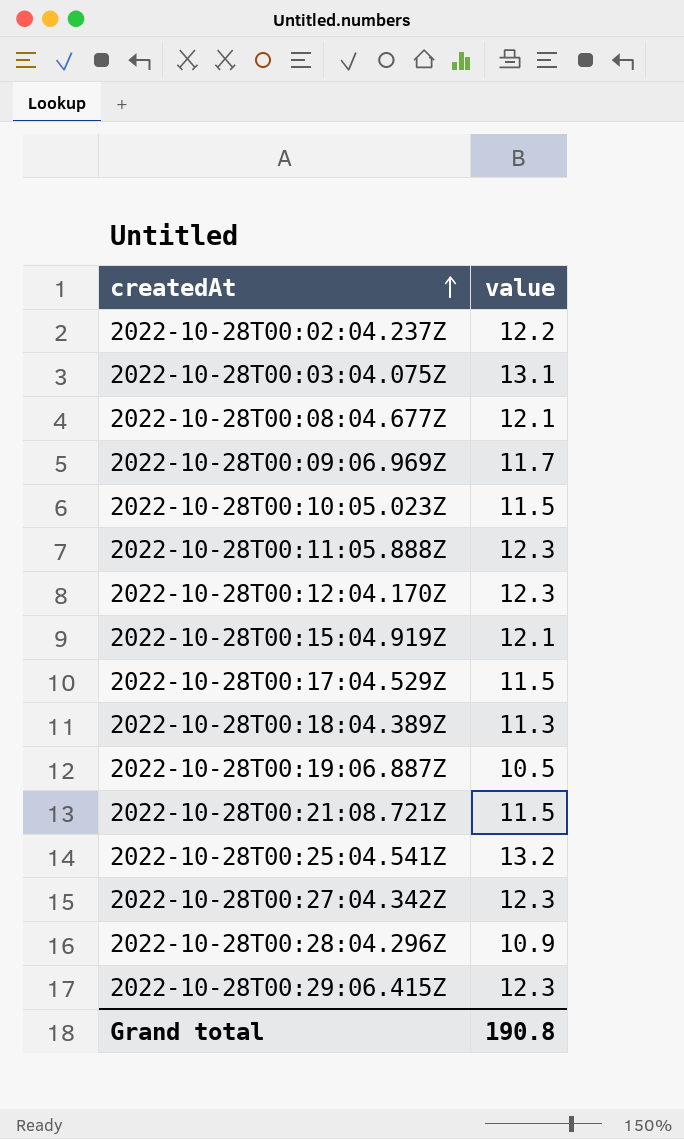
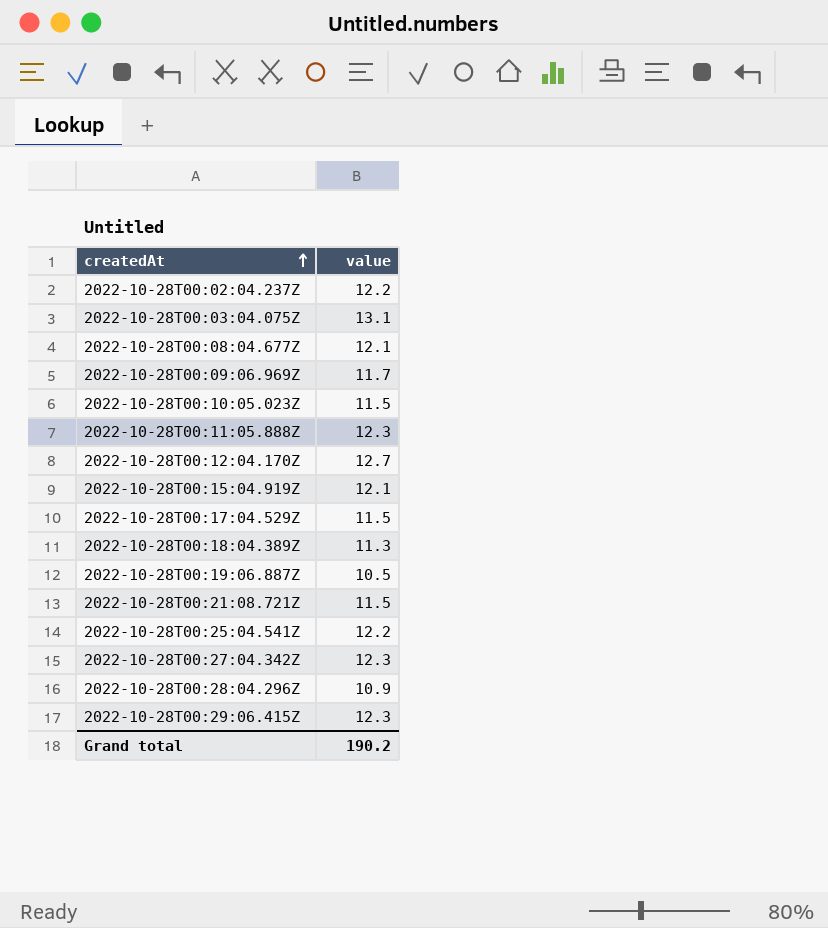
2022-10-28T00:12:04.170Z | value: 12.3 -> 12.7
2022-10-28T00:25:04.541Z | value: 13.2 -> 12.2
Grand total | value: 190.8 -> 190.2

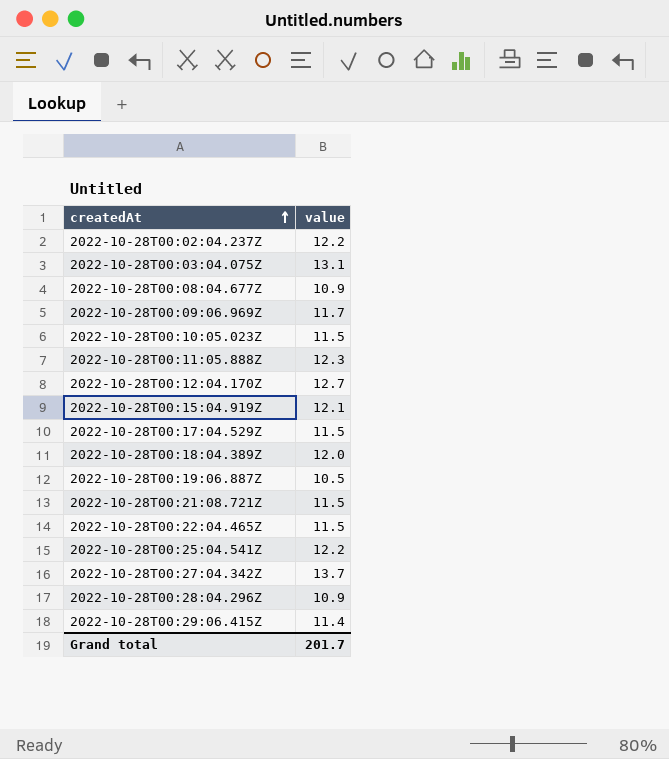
2022-10-28T00:08:04.677Z | value: 12.1 -> 10.9
2022-10-28T00:18:04.389Z | value: 11.3 -> 12.0
row 2022-10-28T00:22:04.465Z: none -> 11.5
2022-10-28T00:27:04.342Z | value: 12.3 -> 13.7
2022-10-28T00:29:06.415Z | value: 12.3 -> 11.4
Grand total | value: 190.2 -> 201.7

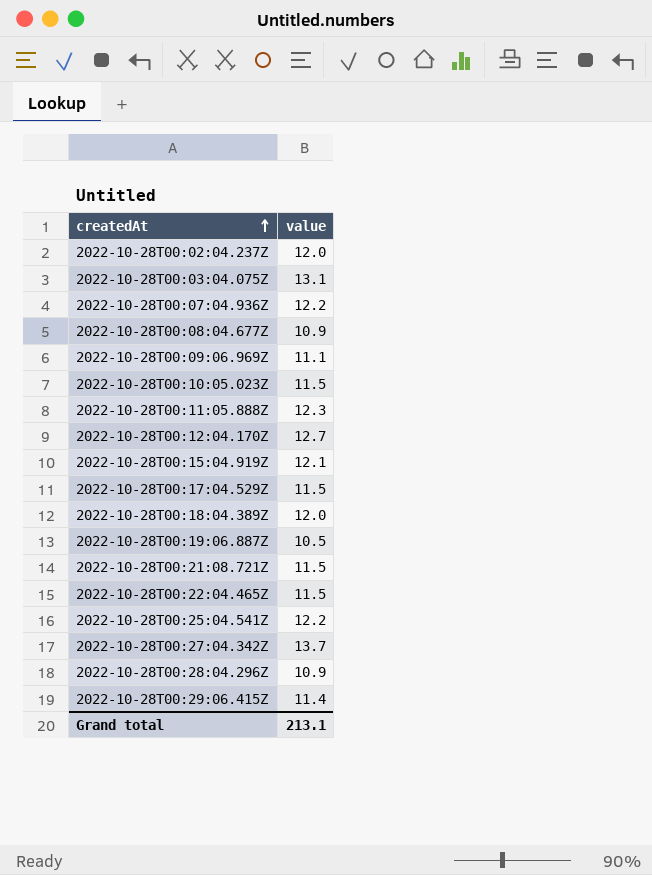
2022-10-28T00:02:04.237Z | value: 12.2 -> 12.0
row 2022-10-28T00:07:04.936Z: none -> 12.2
2022-10-28T00:09:06.969Z | value: 11.7 -> 11.1
Grand total | value: 201.7 -> 213.1

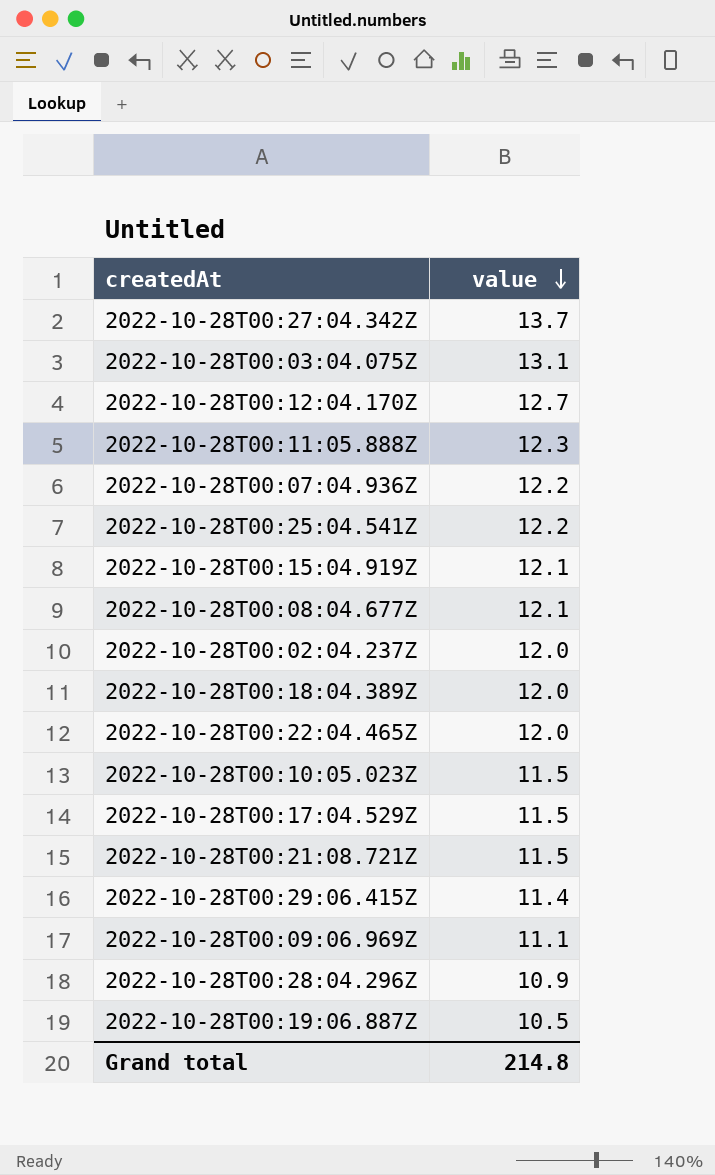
row order: createdAt ascending -> value descending
2022-10-28T00:08:04.677Z | value: 10.9 -> 12.1
2022-10-28T00:22:04.465Z | value: 11.5 -> 12.0
Grand total | value: 213.1 -> 214.8

